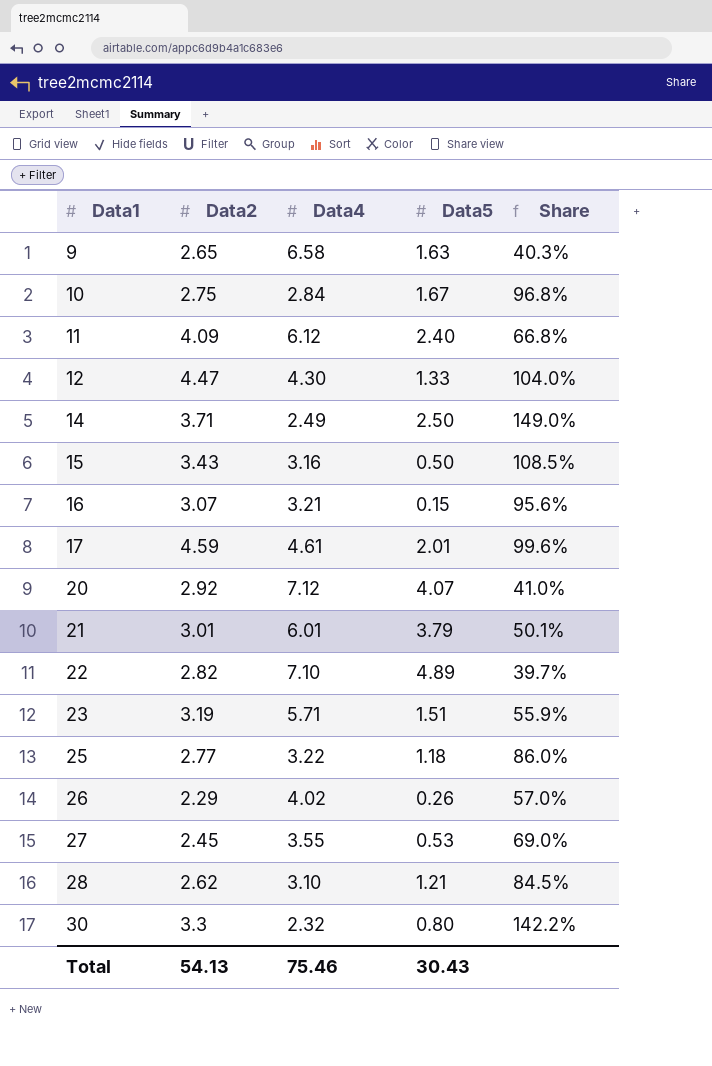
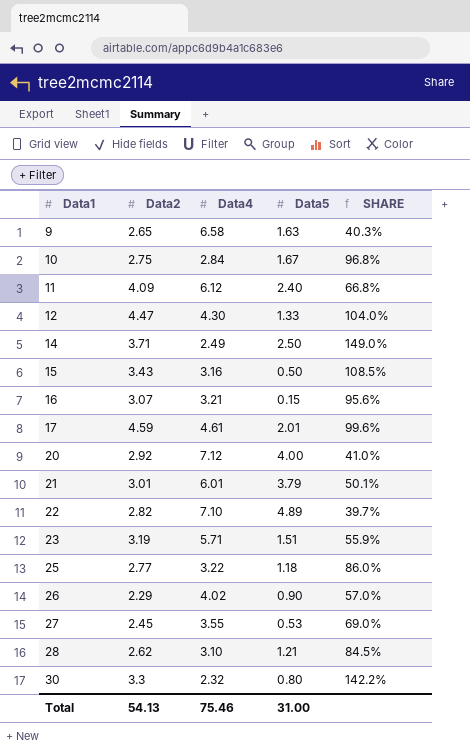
column name: Share -> SHARE
20 | Data5: 4.07 -> 4.00
26 | Data5: 0.26 -> 0.90
Total | Data5: 30.43 -> 31.00

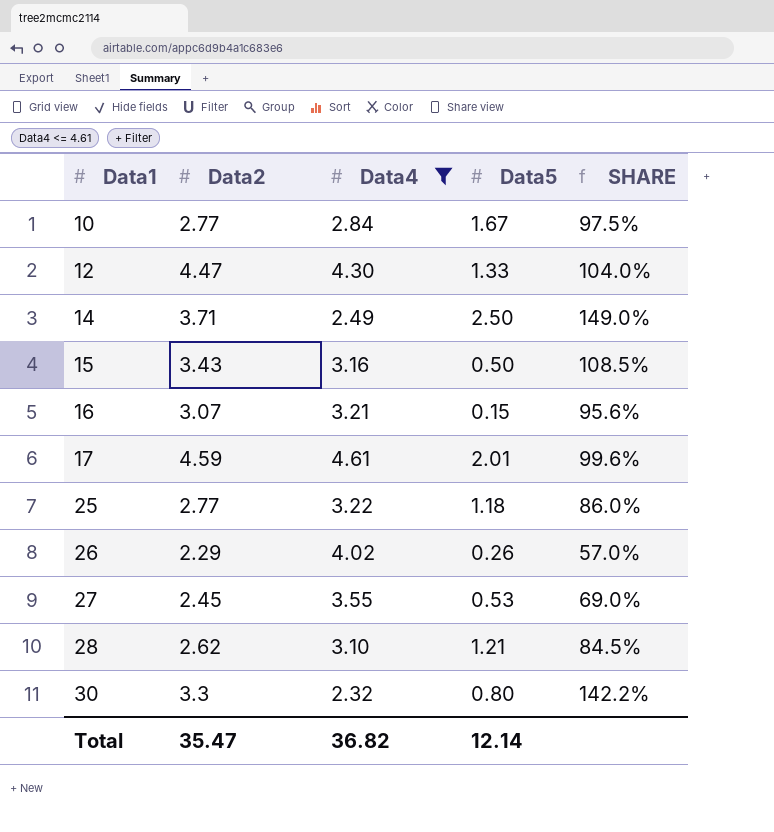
filter: none -> Data4 <= 4.61
10 | Data2: 2.75 -> 2.77
10 | SHARE: 96.8% -> 97.5%
26 | Data5: 0.90 -> 0.26
Total | Data2: 54.13 -> 35.47
Total | Data4: 75.46 -> 36.82
Total | Data5: 31.00 -> 12.14

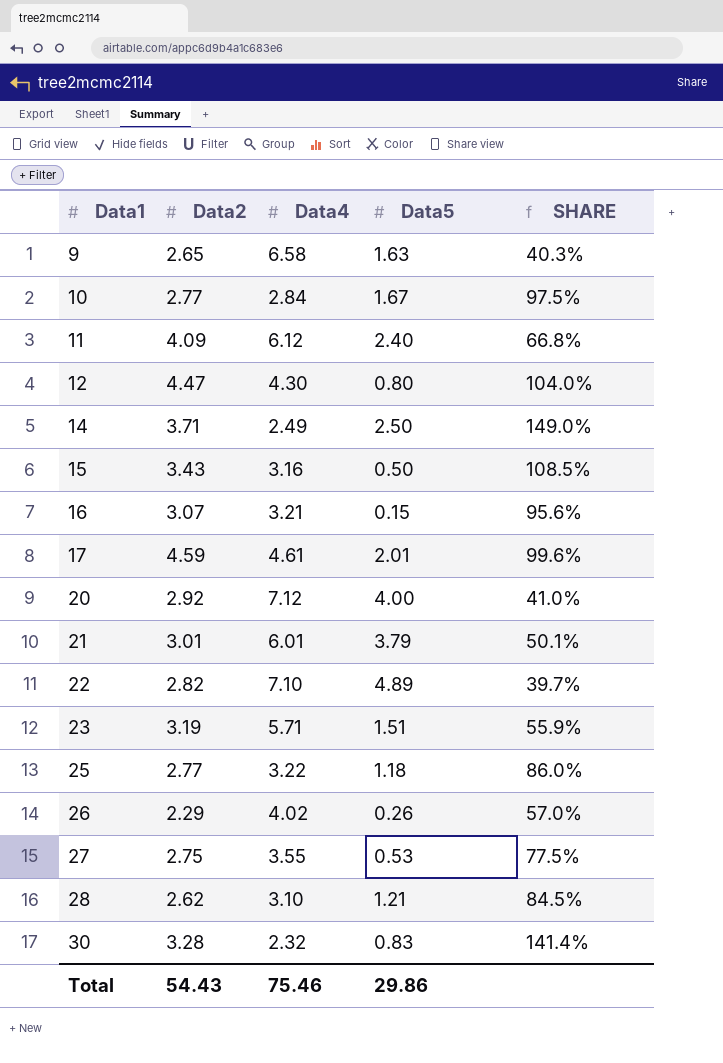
filter: Data4 <= 4.61 -> none
12 | Data5: 1.33 -> 0.80
27 | Data2: 2.45 -> 2.75
27 | SHARE: 69.0% -> 77.5%
30 | Data2: 3.3 -> 3.28
30 | Data5: 0.80 -> 0.83
30 | SHARE: 142.2% -> 141.4%
Total | Data2: 35.47 -> 54.43
Total | Data4: 36.82 -> 75.46
Total | Data5: 12.14 -> 29.86

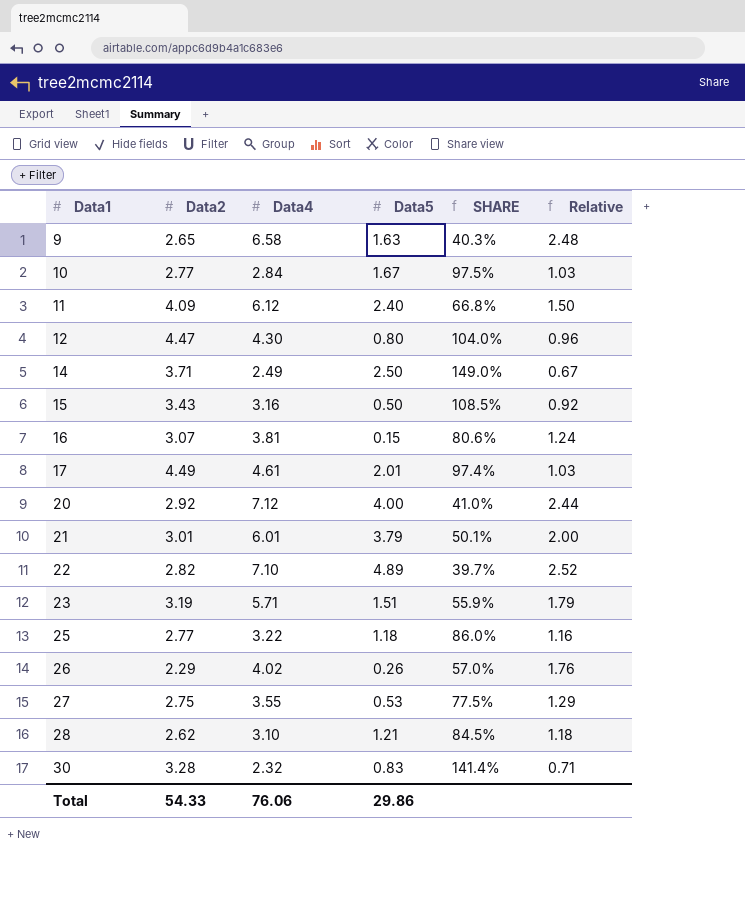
column Relative | formula: none -> [Data4] / [Data2]
16 | Data4: 3.21 -> 3.81
16 | SHARE: 95.6% -> 80.6%
17 | Data2: 4.59 -> 4.49
17 | SHARE: 99.6% -> 97.4%
Total | Data2: 54.43 -> 54.33
Total | Data4: 75.46 -> 76.06

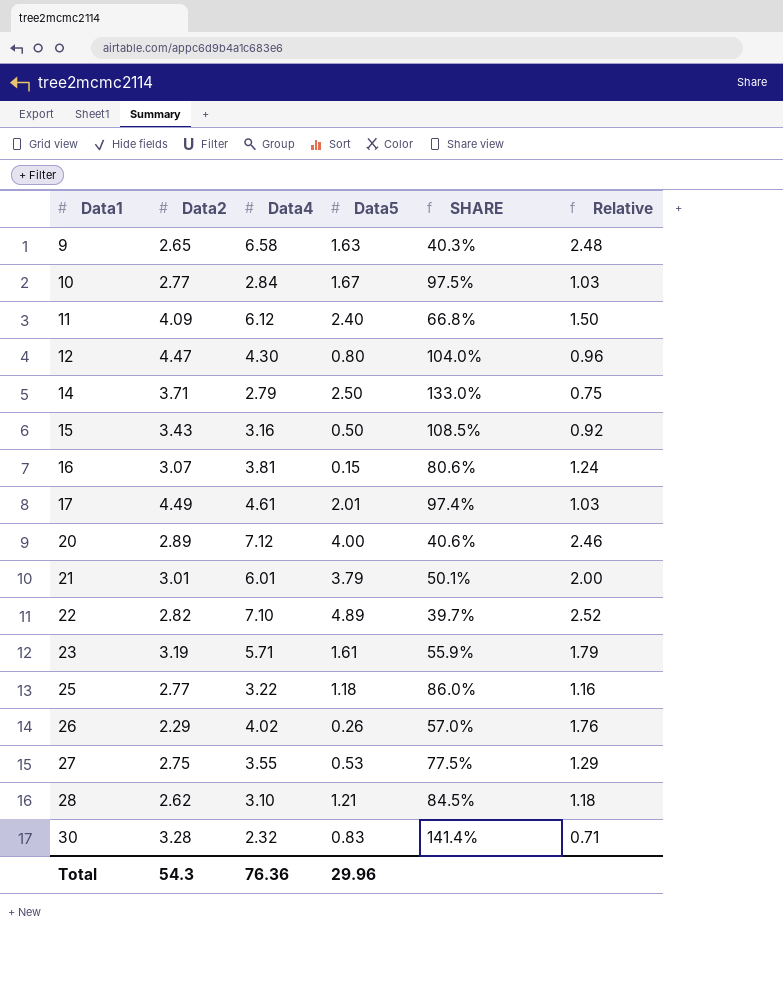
14 | Data4: 2.49 -> 2.79
14 | SHARE: 149.0% -> 133.0%
14 | Relative: 0.67 -> 0.75
20 | Data2: 2.92 -> 2.89
20 | SHARE: 41.0% -> 40.6%
20 | Relative: 2.44 -> 2.46
23 | Data5: 1.51 -> 1.61
Total | Data2: 54.33 -> 54.3
Total | Data4: 76.06 -> 76.36
Total | Data5: 29.86 -> 29.96

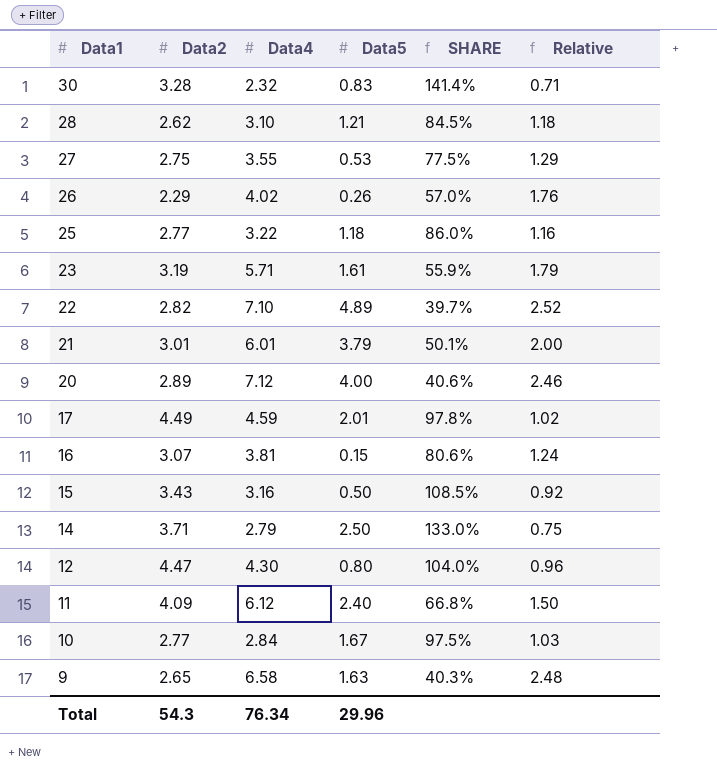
row order: Data1 ascending -> Data1 descending
17 | Data4: 4.61 -> 4.59
17 | SHARE: 97.4% -> 97.8%
17 | Relative: 1.03 -> 1.02
Total | Data4: 76.36 -> 76.34

